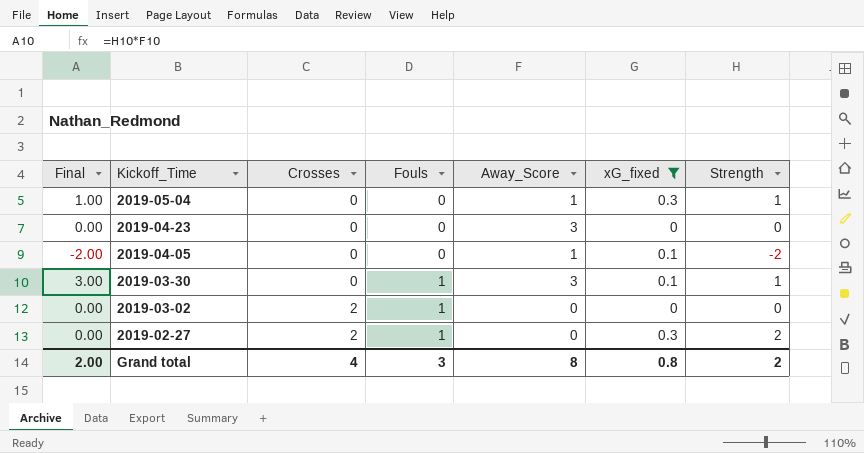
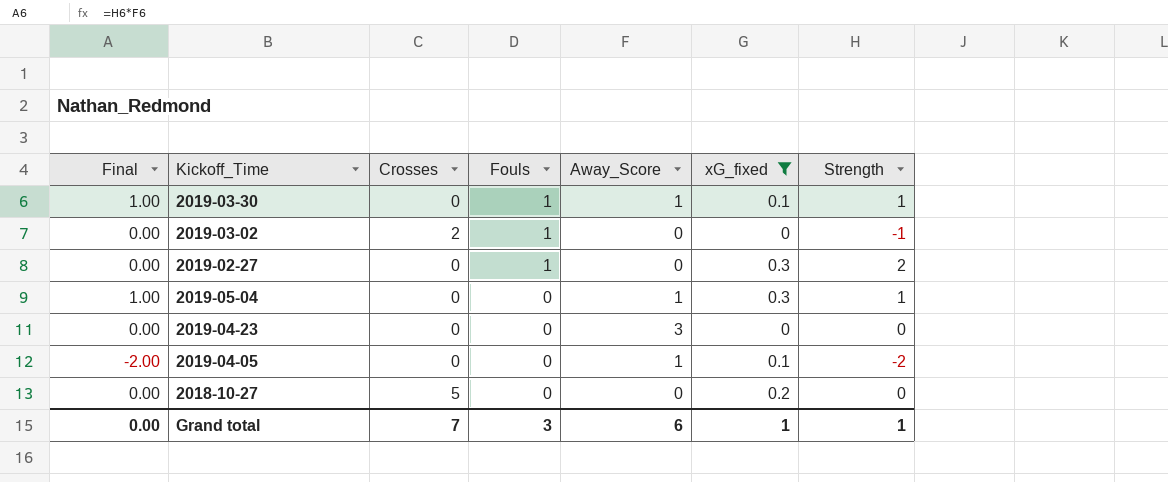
row order: Kickoff_Time descending -> Fouls descending
2019-03-30 | Final: 3.00 -> 1.00
2019-03-30 | Away_Score: 3 -> 1
2019-03-02 | Strength: 0 -> -1
2019-02-27 | Crosses: 2 -> 0
row 2018-10-27: none -> 0.00 | 5 | 0 | 0 | 0.2 | 0
Grand total | Final: 2.00 -> 0.00
Grand total | Crosses: 4 -> 7
Grand total | Away_Score: 8 -> 6
Grand total | xG_fixed: 0.8 -> 1
Grand total | Strength: 2 -> 1

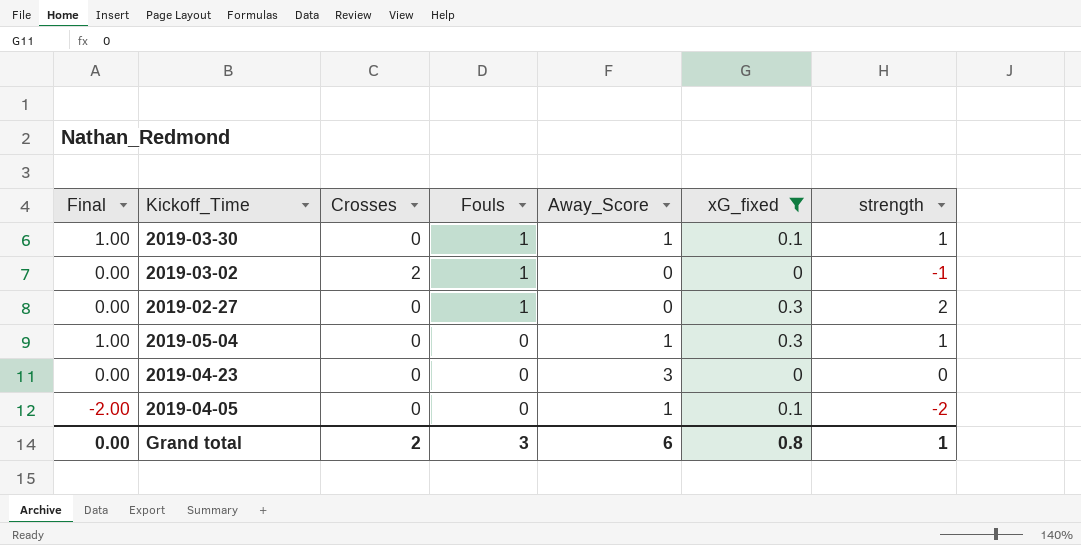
column name: Strength -> strength
row 2018-10-27: 0.00 | 5 | 0 | 0 | 0.2 | 0 -> none
Grand total | Crosses: 7 -> 2
Grand total | xG_fixed: 1 -> 0.8

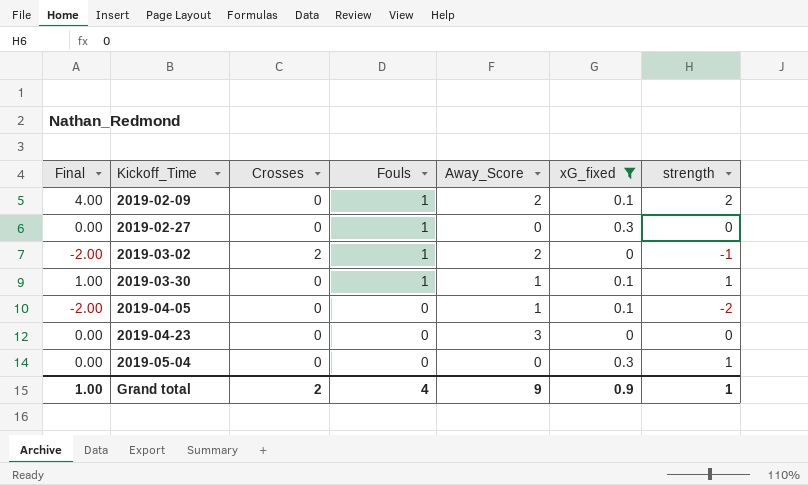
row order: Fouls descending -> Kickoff_Time ascending
row 2019-02-09: none -> 4.00 | 0 | 1 | 2 | 0.1 | 2
2019-02-27 | strength: 2 -> 0
2019-03-02 | Final: 0.00 -> -2.00
2019-03-02 | Away_Score: 0 -> 2
2019-05-04 | Final: 1.00 -> 0.00
2019-05-04 | Away_Score: 1 -> 0
Grand total | Final: 0.00 -> 1.00
Grand total | Fouls: 3 -> 4
Grand total | Away_Score: 6 -> 9
Grand total | xG_fixed: 0.8 -> 0.9

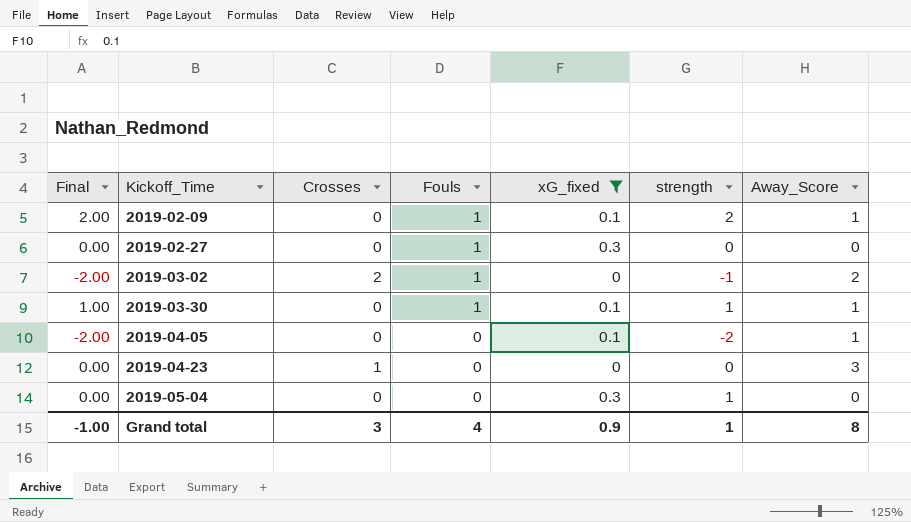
column Away_Score | position: 5 -> 7
2019-02-09 | Final: 4.00 -> 2.00
2019-02-09 | Away_Score: 2 -> 1
2019-04-23 | Crosses: 0 -> 1
Grand total | Final: 1.00 -> -1.00
Grand total | Crosses: 2 -> 3
Grand total | Away_Score: 9 -> 8

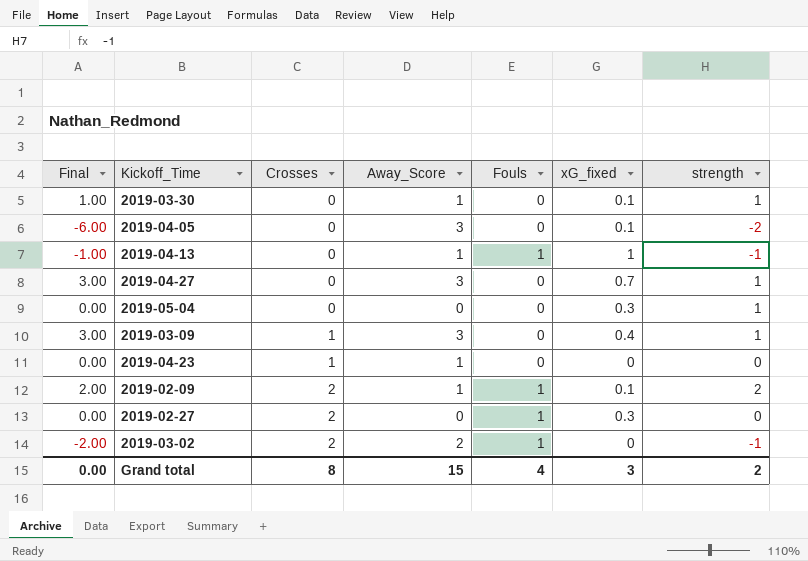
filter: xG_fixed <= 0.3 -> none
row order: Kickoff_Time ascending -> Crosses ascending
column Away_Score | position: 7 -> 4
2019-03-30 | Fouls: 1 -> 0
2019-04-05 | Final: -2.00 -> -6.00
2019-04-05 | Away_Score: 1 -> 3
2019-04-23 | Away_Score: 3 -> 1
2019-02-09 | Crosses: 0 -> 2
2019-02-27 | Crosses: 0 -> 2
Grand total | Final: -1.00 -> 0.00
Grand total | Crosses: 3 -> 8
Grand total | Away_Score: 8 -> 15
Grand total | xG_fixed: 0.9 -> 3
Grand total | strength: 1 -> 2

